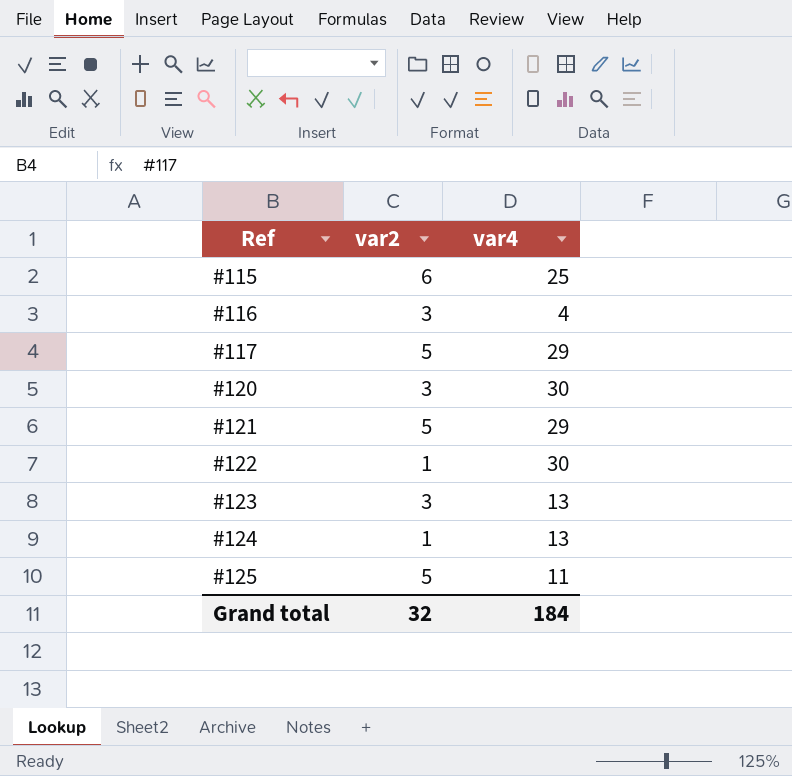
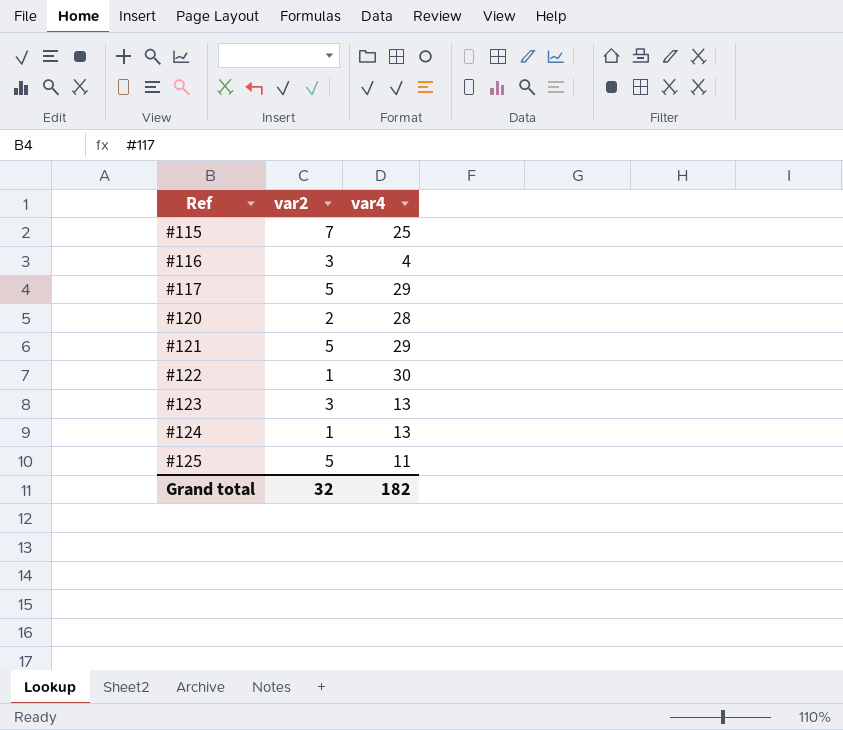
#115 | var2: 6 -> 7
#120 | var2: 3 -> 2
#120 | var4: 30 -> 28
Grand total | var4: 184 -> 182

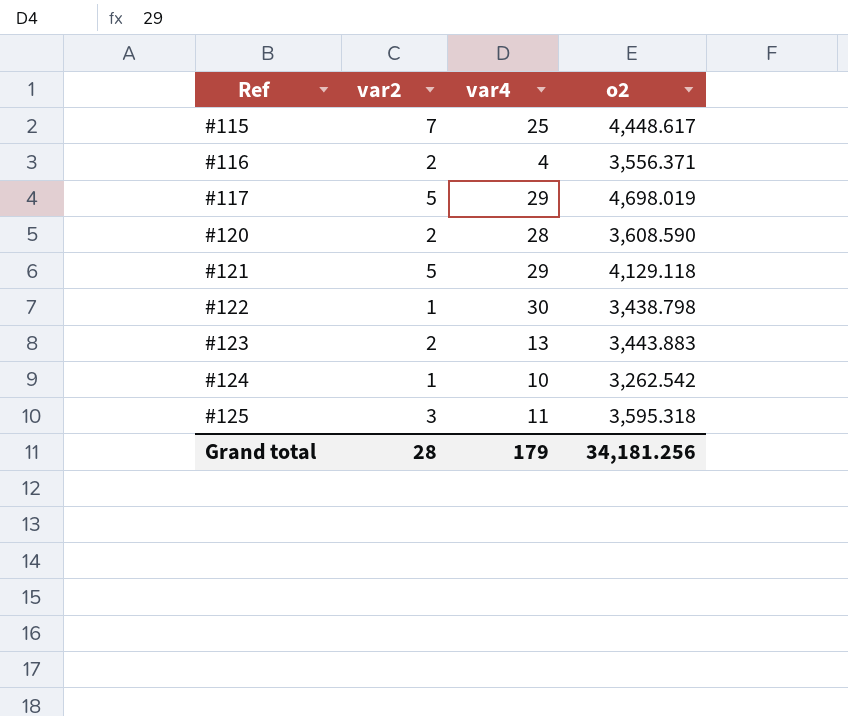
column o2 | position: none -> 4
#116 | var2: 3 -> 2
#123 | var2: 3 -> 2
#124 | var4: 13 -> 10
#125 | var2: 5 -> 3
Grand total | var2: 32 -> 28
Grand total | var4: 182 -> 179

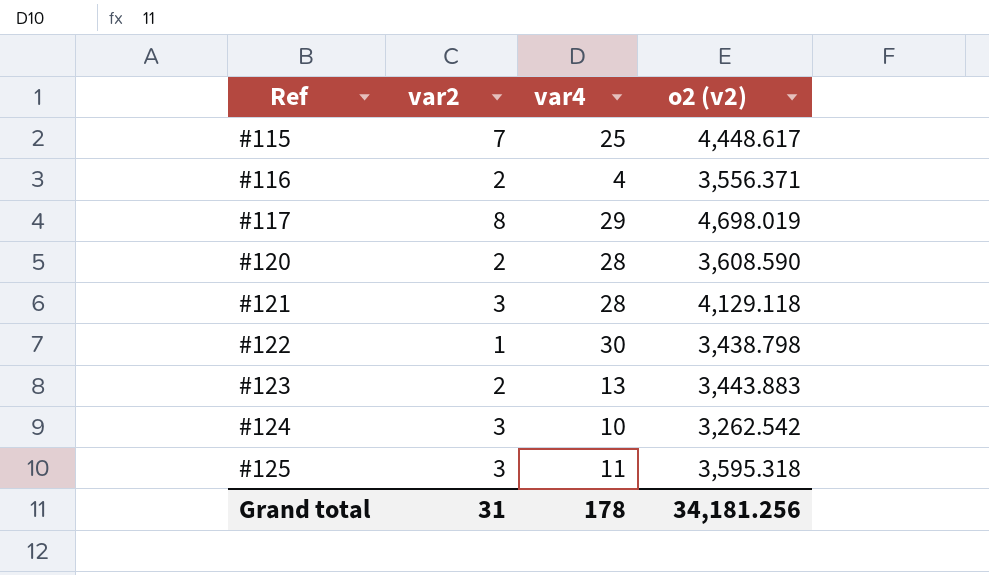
column name: o2 -> o2 (v2)
#117 | var2: 5 -> 8
#121 | var2: 5 -> 3
#121 | var4: 29 -> 28
#124 | var2: 1 -> 3
Grand total | var2: 28 -> 31
Grand total | var4: 179 -> 178

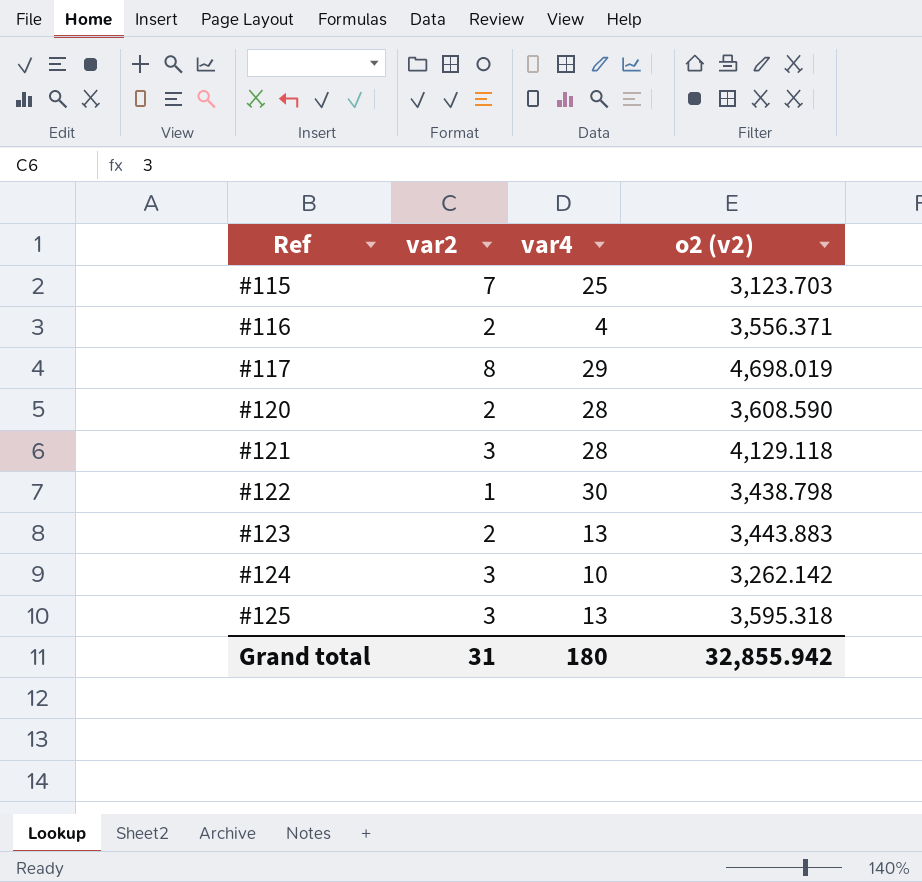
#115 | o2 (v2): 4,448.617 -> 3,123.703
#124 | o2 (v2): 3,262.542 -> 3,262.142
#125 | var4: 11 -> 13
Grand total | var4: 178 -> 180
Grand total | o2 (v2): 34,181.256 -> 32,855.942

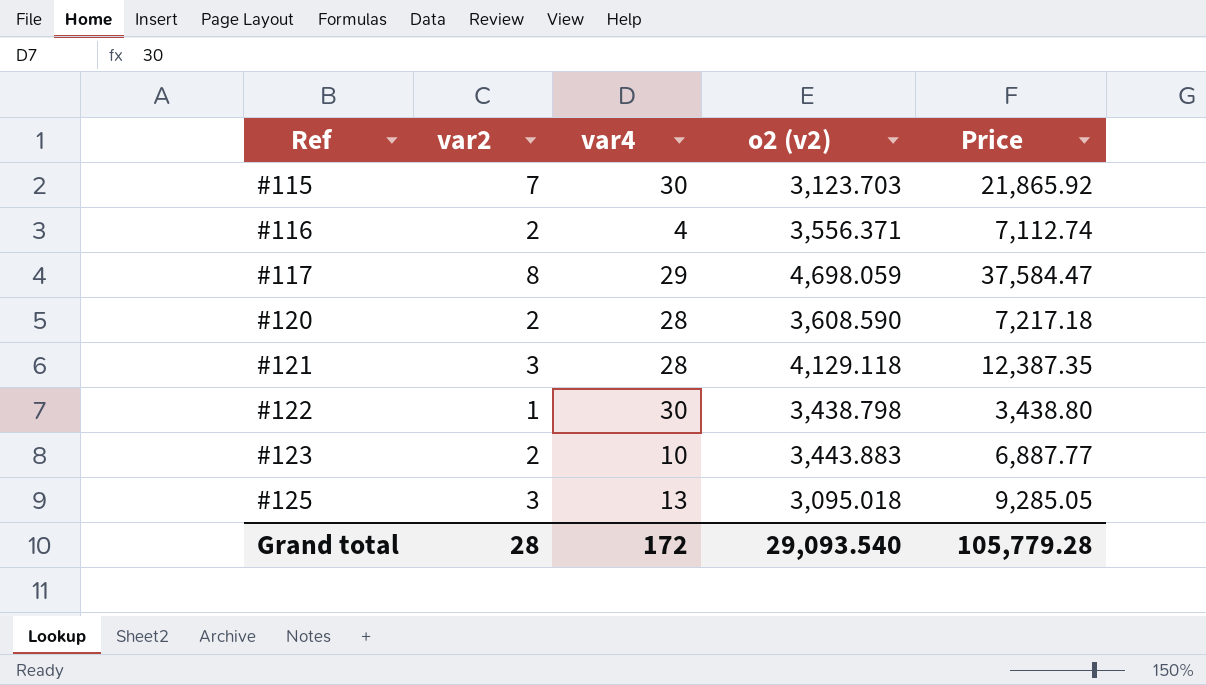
column Price | formula: none -> [var2] * [o2 (v2)]
row #124: 3 | 10 | 3,262.142 -> none
#115 | var4: 25 -> 30
#117 | o2 (v2): 4,698.019 -> 4,698.059
#123 | var4: 13 -> 10
#125 | o2 (v2): 3,595.318 -> 3,095.018
Grand total | var2: 31 -> 28
Grand total | var4: 180 -> 172
Grand total | o2 (v2): 32,855.942 -> 29,093.540

